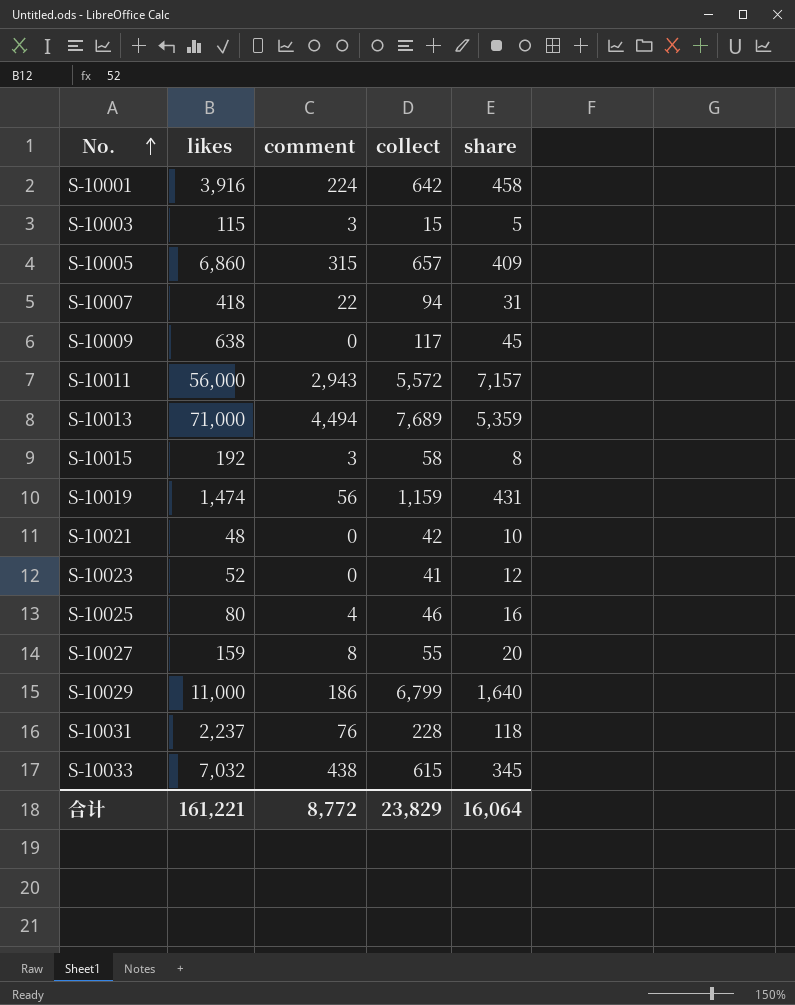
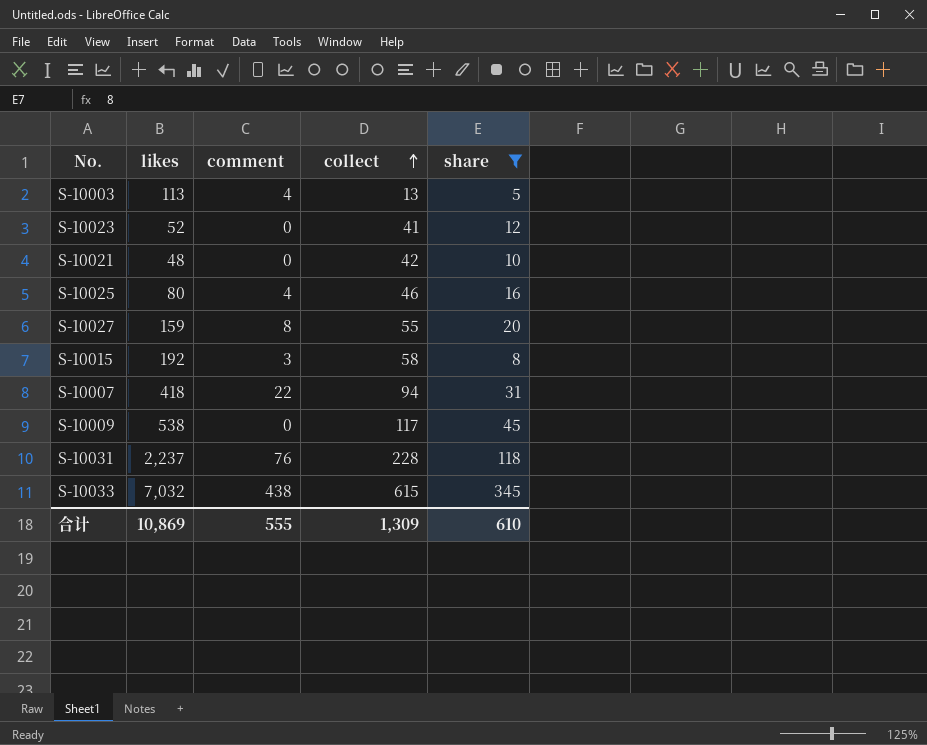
filter: none -> share <= 345
row order: No. ascending -> collect ascending
S-10003 | likes: 115 -> 113
S-10003 | comment: 3 -> 4
S-10003 | collect: 15 -> 13
S-10009 | likes: 638 -> 538
合计 | likes: 161,221 -> 10,869
合计 | comment: 8,772 -> 555
合计 | collect: 23,829 -> 1,309
合计 | share: 16,064 -> 610

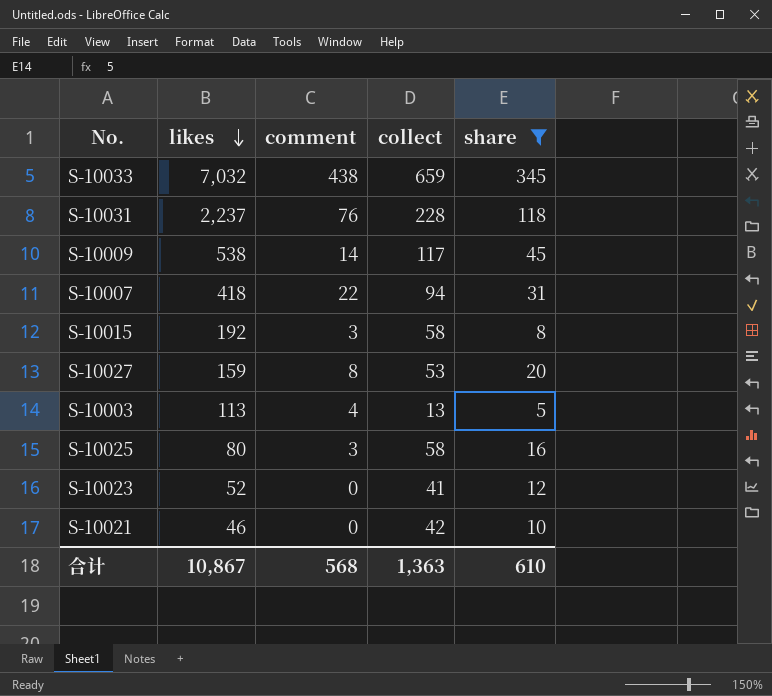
row order: collect ascending -> likes descending
S-10033 | collect: 615 -> 659
S-10009 | comment: 0 -> 14
S-10027 | collect: 55 -> 53
S-10025 | comment: 4 -> 3
S-10025 | collect: 46 -> 58
S-10021 | likes: 48 -> 46
合计 | likes: 10,869 -> 10,867
合计 | comment: 555 -> 568
合计 | collect: 1,309 -> 1,363

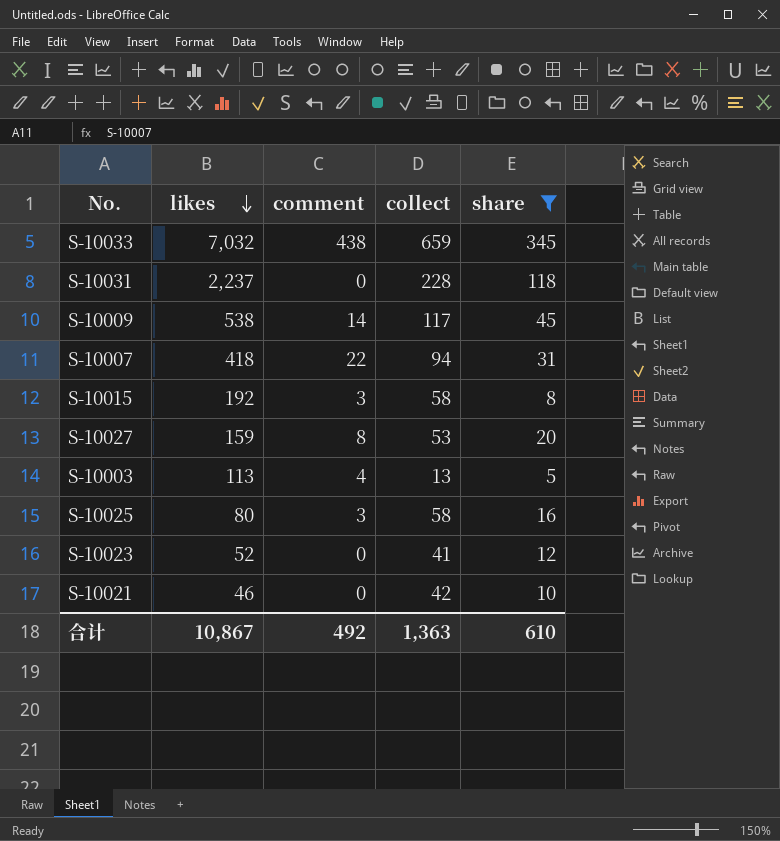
S-10031 | comment: 76 -> 0
合计 | comment: 568 -> 492

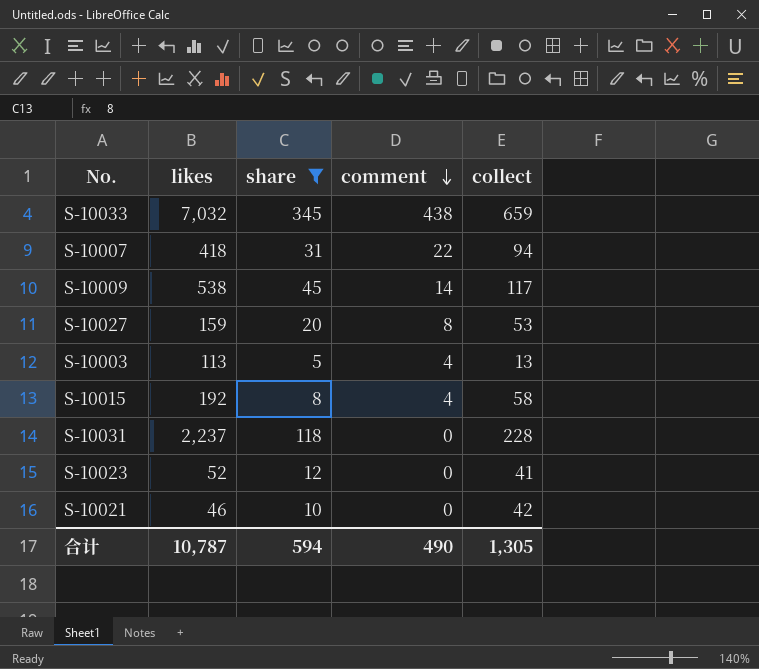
row order: likes descending -> comment descending
column share | position: 5 -> 3
row S-10025: 80 | 3 | 58 | 16 -> none
S-10015 | comment: 3 -> 4
合计 | likes: 10,867 -> 10,787
合计 | share: 610 -> 594
合计 | comment: 492 -> 490
合计 | collect: 1,363 -> 1,305

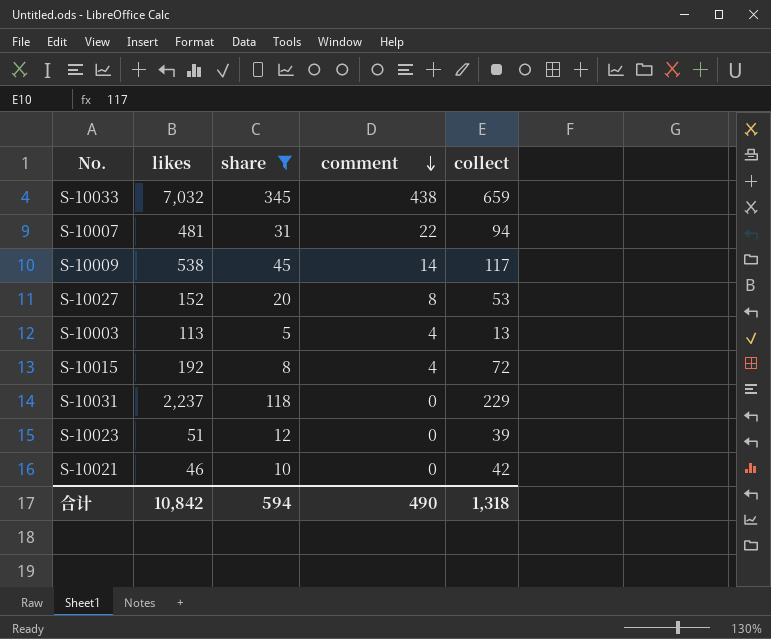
S-10007 | likes: 418 -> 481
S-10027 | likes: 159 -> 152
S-10015 | collect: 58 -> 72
S-10031 | collect: 228 -> 229
S-10023 | likes: 52 -> 51
S-10023 | collect: 41 -> 39
合计 | likes: 10,787 -> 10,842
合计 | collect: 1,305 -> 1,318

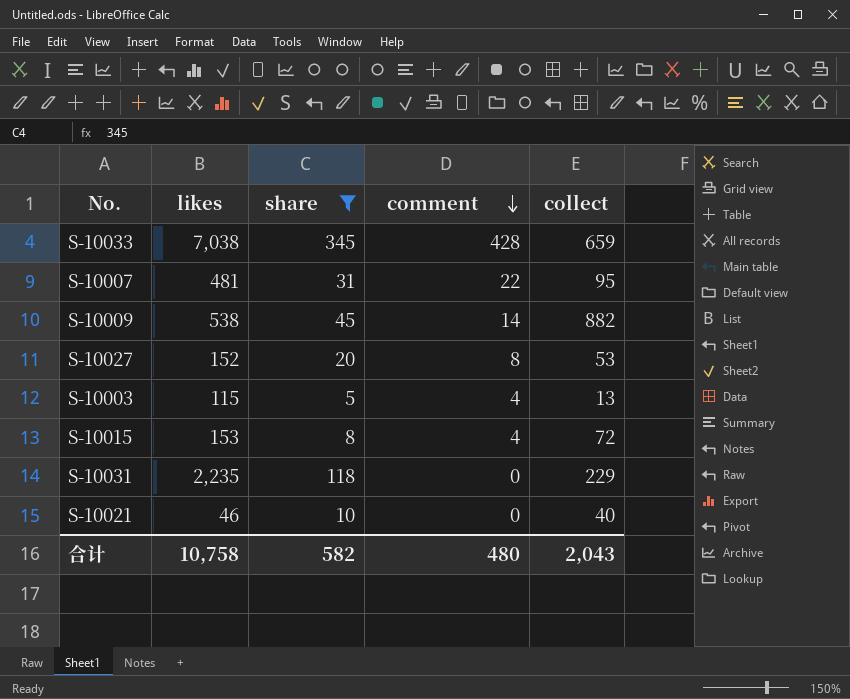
row S-10023: 51 | 12 | 0 | 39 -> none
S-10033 | likes: 7,032 -> 7,038
S-10033 | comment: 438 -> 428
S-10007 | collect: 94 -> 95
S-10009 | collect: 117 -> 882
S-10003 | likes: 113 -> 115
S-10015 | likes: 192 -> 153
S-10031 | likes: 2,237 -> 2,235
S-10021 | collect: 42 -> 40
合计 | likes: 10,842 -> 10,758
合计 | share: 594 -> 582
合计 | comment: 490 -> 480
合计 | collect: 1,318 -> 2,043

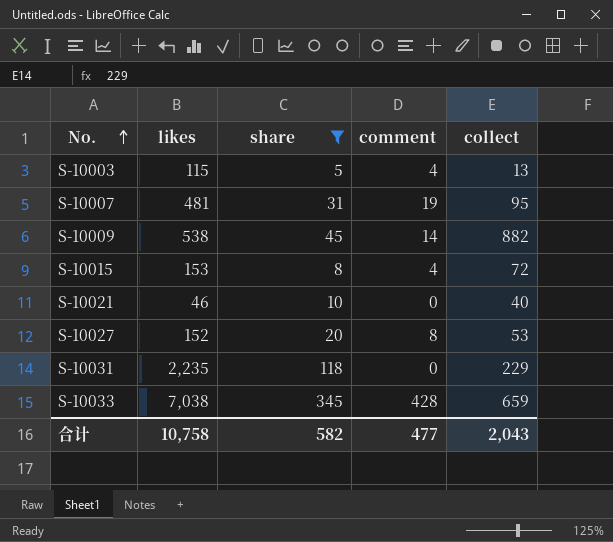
row order: comment descending -> No. ascending
S-10007 | comment: 22 -> 19
合计 | comment: 480 -> 477

